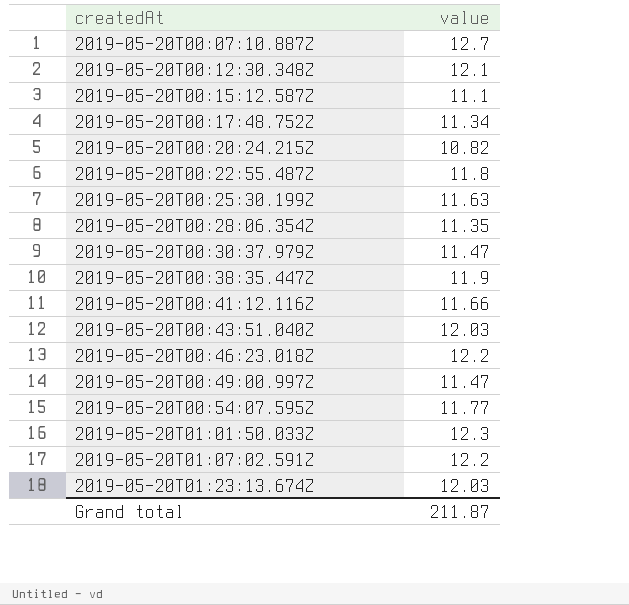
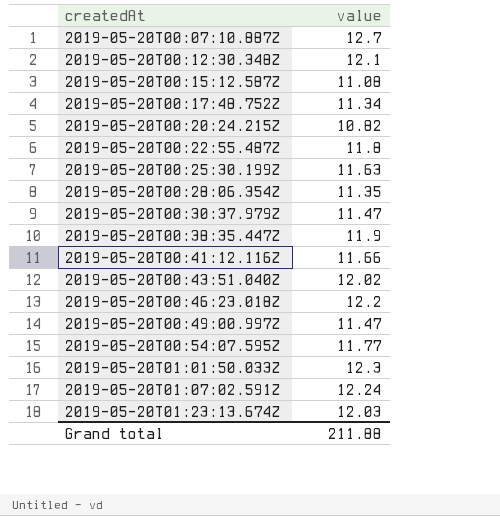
2019-05-20T00:15:12.587Z | value: 11.1 -> 11.08
2019-05-20T00:43:51.040Z | value: 12.03 -> 12.02
2019-05-20T01:07:02.591Z | value: 12.2 -> 12.24
Grand total | value: 211.87 -> 211.88

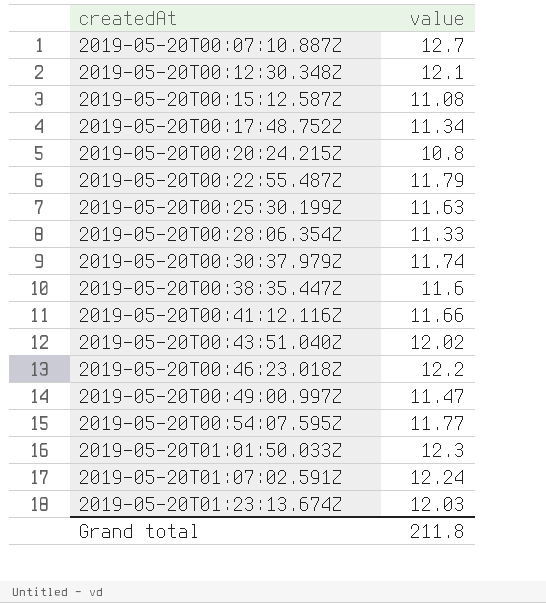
2019-05-20T00:20:24.215Z | value: 10.82 -> 10.8
2019-05-20T00:22:55.487Z | value: 11.8 -> 11.79
2019-05-20T00:28:06.354Z | value: 11.35 -> 11.33
2019-05-20T00:30:37.979Z | value: 11.47 -> 11.74
2019-05-20T00:38:35.447Z | value: 11.9 -> 11.6
Grand total | value: 211.88 -> 211.8

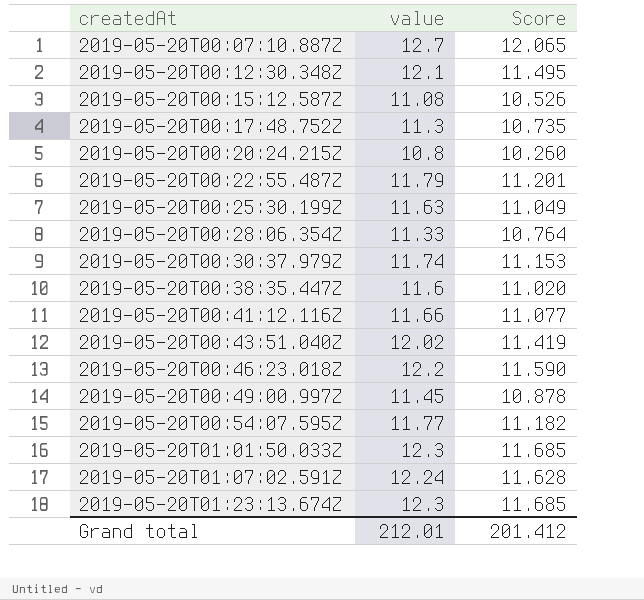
column Score | formula: none -> [value] * 0.95
2019-05-20T00:17:48.752Z | value: 11.34 -> 11.3
2019-05-20T00:49:00.997Z | value: 11.47 -> 11.45
2019-05-20T01:23:13.674Z | value: 12.03 -> 12.3
Grand total | value: 211.8 -> 212.01

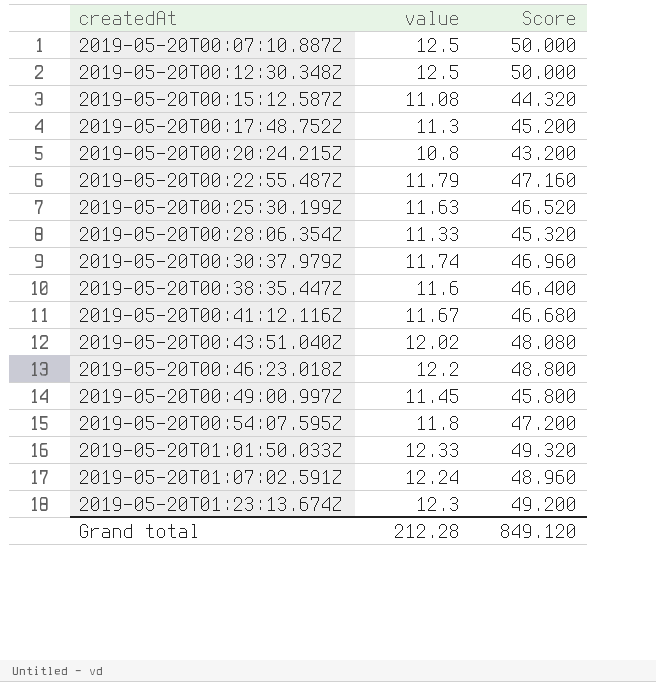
column Score | formula: [value] * 0.95 -> [value] * 4
2019-05-20T00:07:10.887Z | value: 12.7 -> 12.5
2019-05-20T00:12:30.348Z | value: 12.1 -> 12.5
2019-05-20T00:41:12.116Z | value: 11.66 -> 11.67
2019-05-20T00:54:07.595Z | value: 11.77 -> 11.8
2019-05-20T01:01:50.033Z | value: 12.3 -> 12.33
Grand total | value: 212.01 -> 212.28
Grand total | Score: 201.412 -> 849.120

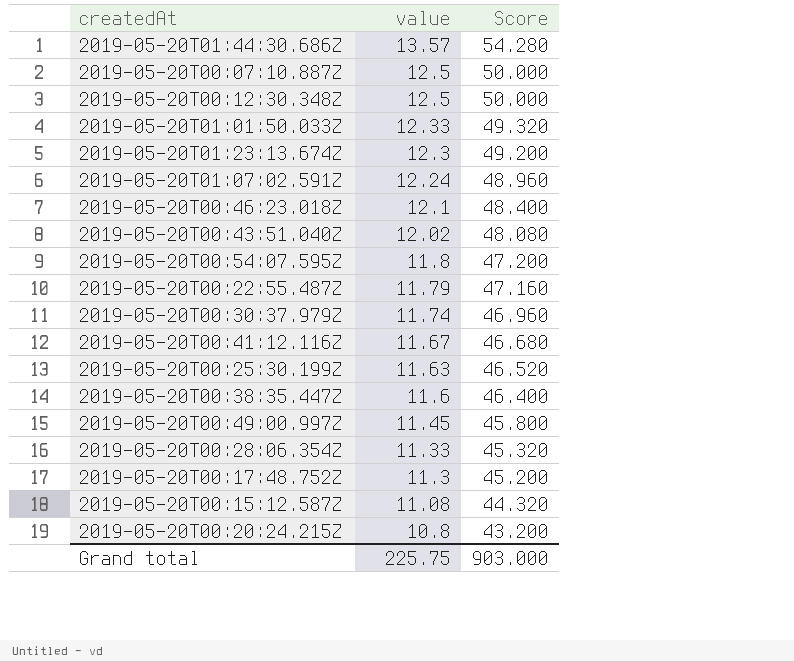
row order: createdAt ascending -> value descending
row 2019-05-20T01:44:30.686Z: none -> 13.57 | 54.280
2019-05-20T00:46:23.018Z | value: 12.2 -> 12.1
2019-05-20T00:46:23.018Z | Score: 48.800 -> 48.400
Grand total | value: 212.28 -> 225.75
Grand total | Score: 849.120 -> 903.000

